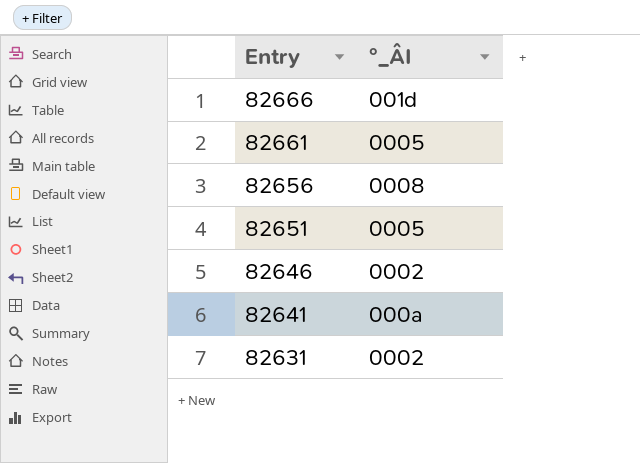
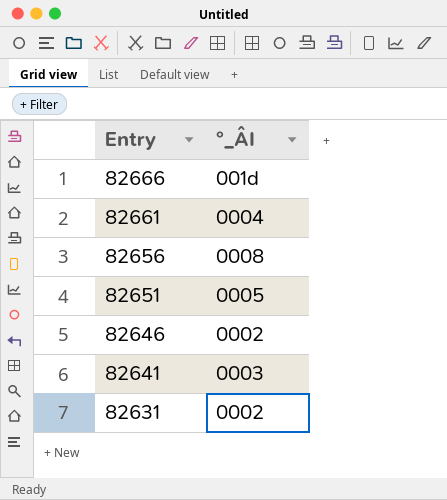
82661 | °_ÂI: 0005 -> 0004
82641 | °_ÂI: 000a -> 0003

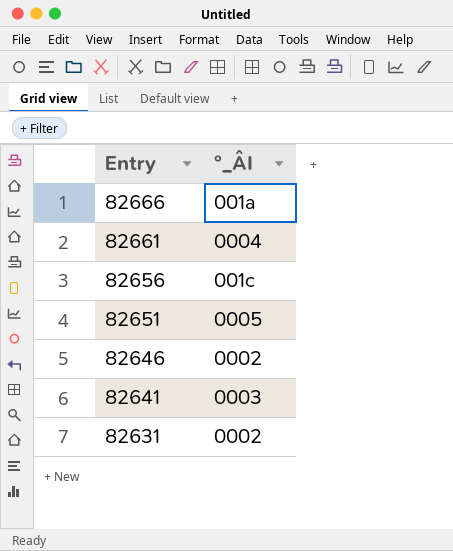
82666 | °_ÂI: 001d -> 001a
82656 | °_ÂI: 0008 -> 001c

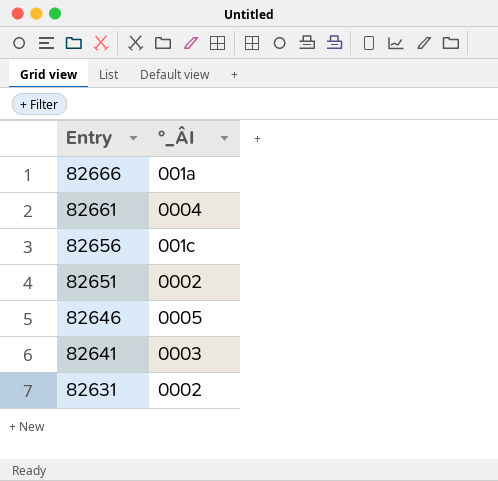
82651 | °_ÂI: 0005 -> 0002
82646 | °_ÂI: 0002 -> 0005

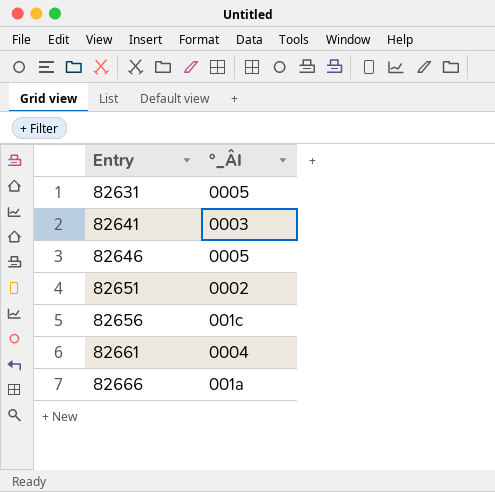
row order: Entry descending -> Entry ascending
82631 | °_ÂI: 0002 -> 0005

